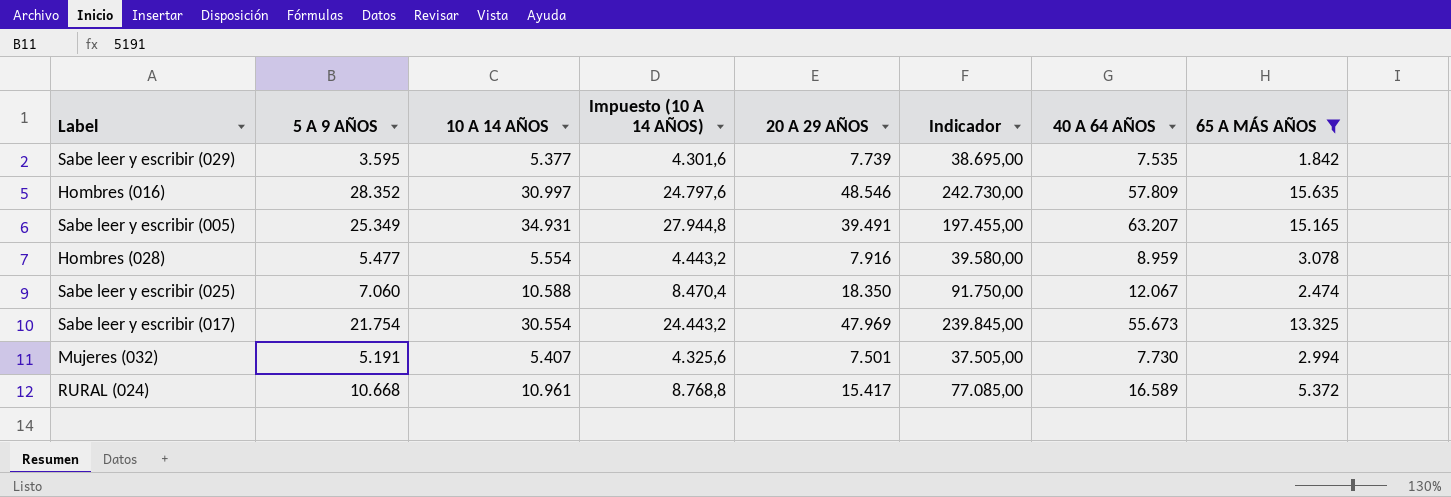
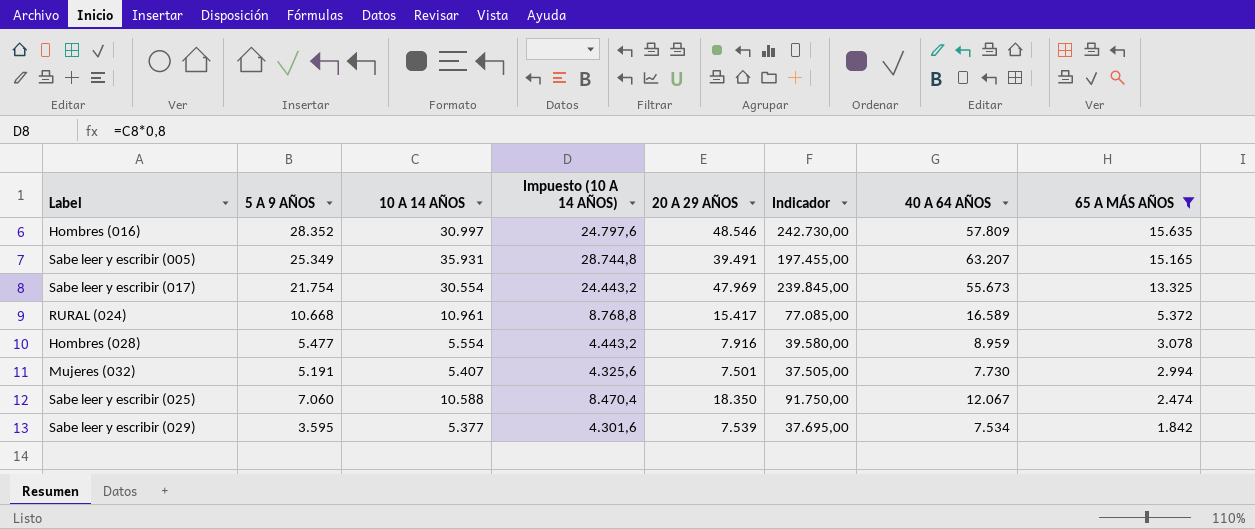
row order: none -> 65 A MÁS AÑOS descending
Sabe leer y escribir (005) | 10 A 14 AÑOS: 34.931 -> 35.931
Sabe leer y escribir (005) | Impuesto (10 A 14 AÑOS): 27.944,8 -> 28.744,8
Sabe leer y escribir (029) | 20 A 29 AÑOS: 7.739 -> 7.539
Sabe leer y escribir (029) | Indicador: 38.695,00 -> 37.695,00
Sabe leer y escribir (029) | 40 A 64 AÑOS: 7.535 -> 7.534

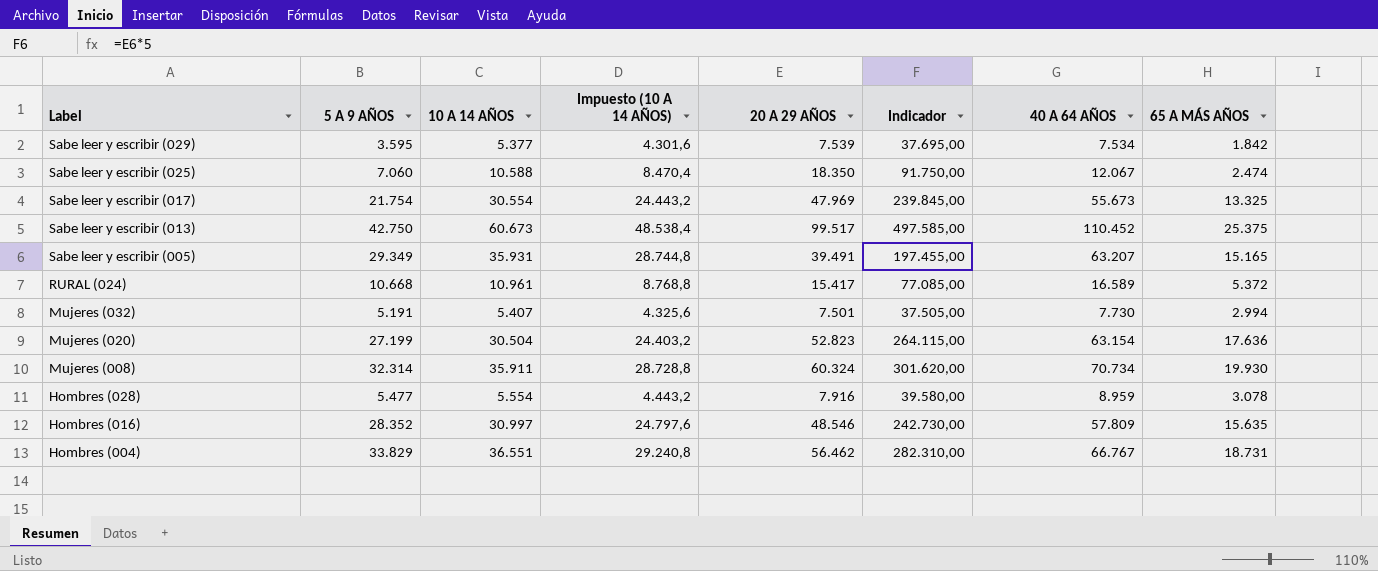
filter: 65 A MÁS AÑOS <= 15.635 -> none
row order: 65 A MÁS AÑOS descending -> Label descending
Sabe leer y escribir (005) | 5 A 9 AÑOS: 25.349 -> 29.349

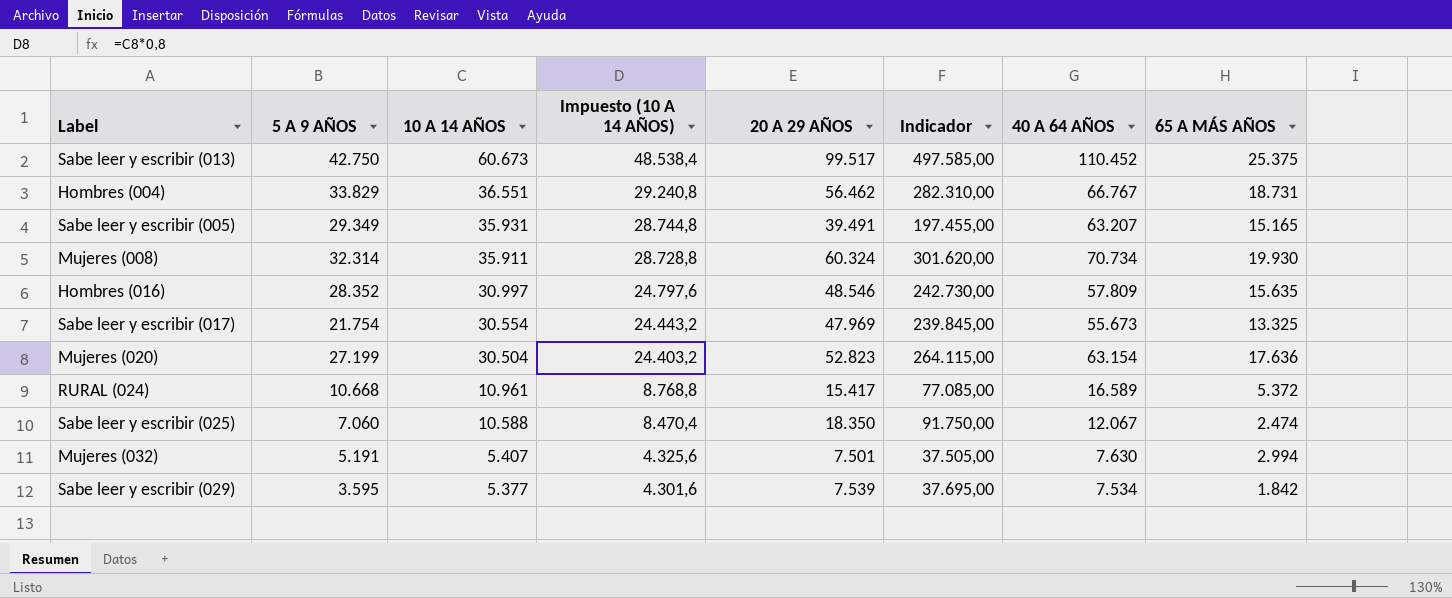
row order: Label descending -> 10 A 14 AÑOS descending
row Hombres (028): 5.477 | 5.554 | 4.443,2 | 7.916 | 39.580,00 | 8.959 | 3.078 -> none
Mujeres (032) | 40 A 64 AÑOS: 7.730 -> 7.630

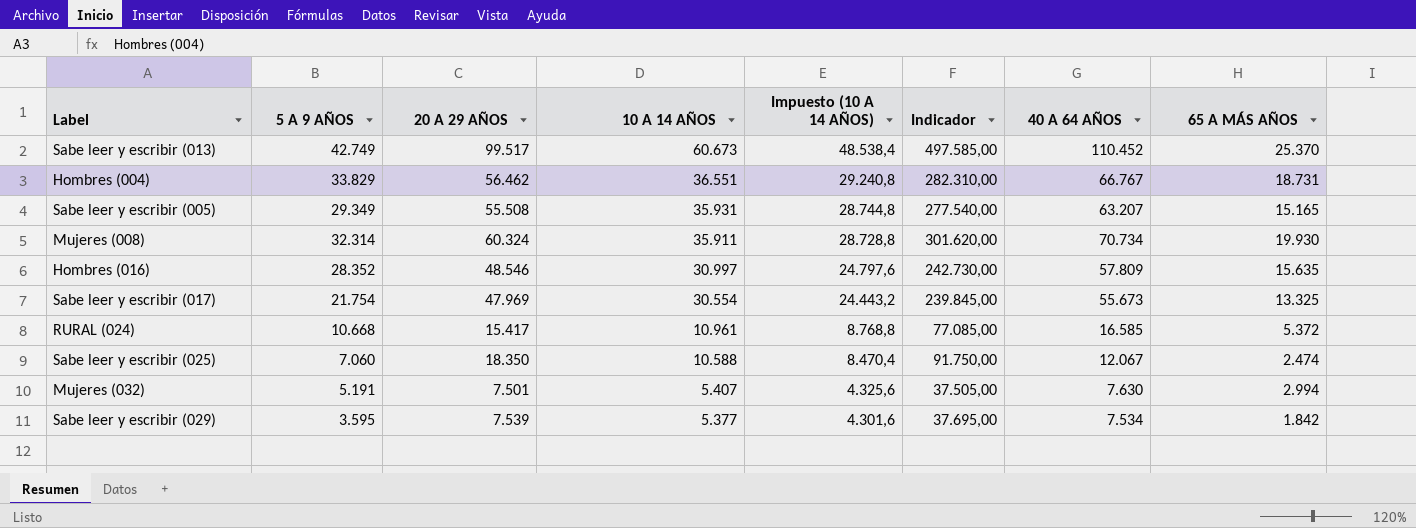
column 20 A 29 AÑOS | position: 5 -> 3
row Mujeres (020): 27.199 | 30.504 | 24.403,2 | 52.823 | 264.115,00 | 63.154 | 17.636 -> none
Sabe leer y escribir (013) | 5 A 9 AÑOS: 42.750 -> 42.749
Sabe leer y escribir (013) | 65 A MÁS AÑOS: 25.375 -> 25.370
Sabe leer y escribir (005) | 20 A 29 AÑOS: 39.491 -> 55.508
Sabe leer y escribir (005) | Indicador: 197.455,00 -> 277.540,00
RURAL (024) | 40 A 64 AÑOS: 16.589 -> 16.585

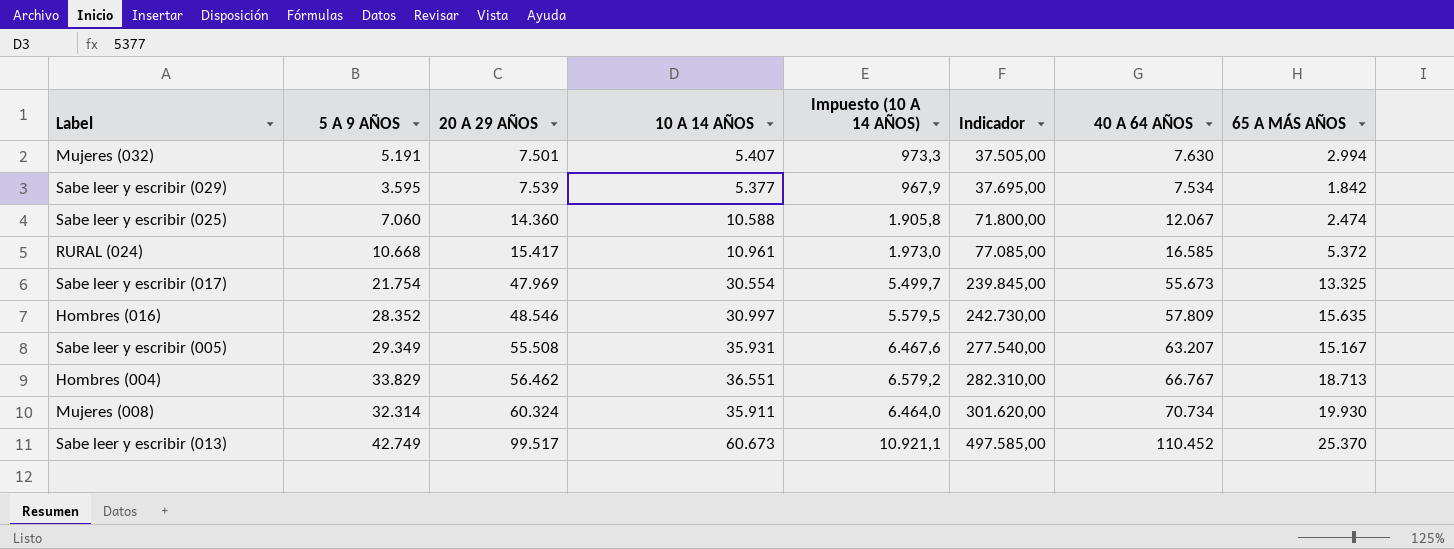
row order: 10 A 14 AÑOS descending -> 20 A 29 AÑOS ascending
column Impuesto (10 A 14 AÑOS) | formula: [10 A 14 AÑOS] * 0,8 -> [10 A 14 AÑOS] * 0,18
Sabe leer y escribir (025) | 20 A 29 AÑOS: 18.350 -> 14.360
Sabe leer y escribir (025) | Indicador: 91.750,00 -> 71.800,00
Sabe leer y escribir (005) | 65 A MÁS AÑOS: 15.165 -> 15.167
Hombres (004) | 65 A MÁS AÑOS: 18.731 -> 18.713

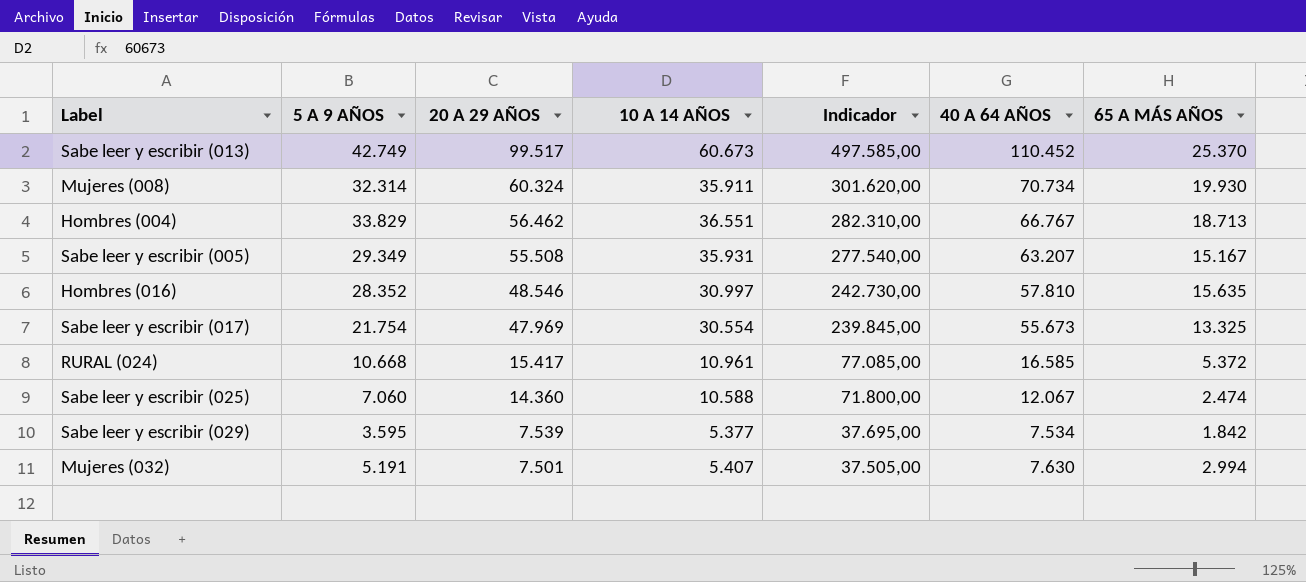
row order: 20 A 29 AÑOS ascending -> 20 A 29 AÑOS descending
column Impuesto (10 A 14 AÑOS) | formula: [10 A 14 AÑOS] * 0,18 -> none
Hombres (016) | 40 A 64 AÑOS: 57.809 -> 57.810

